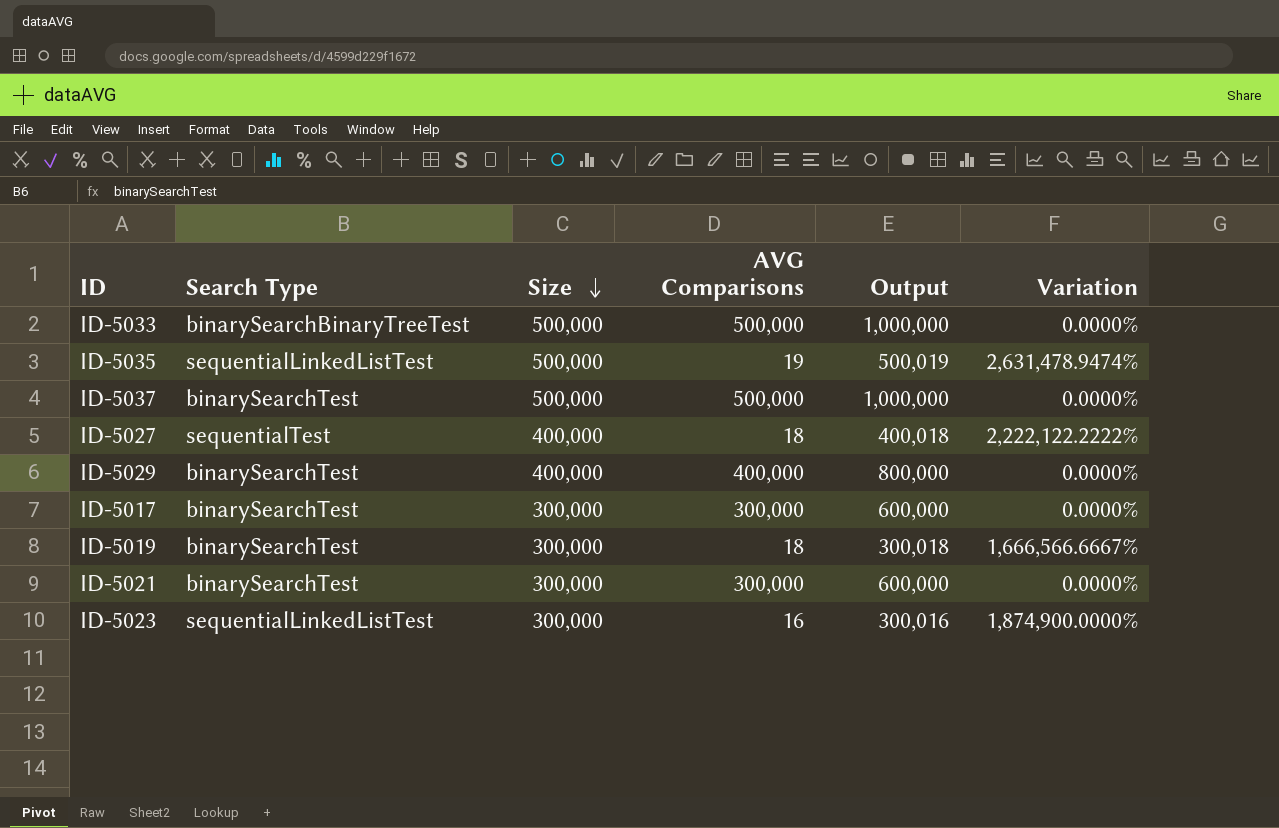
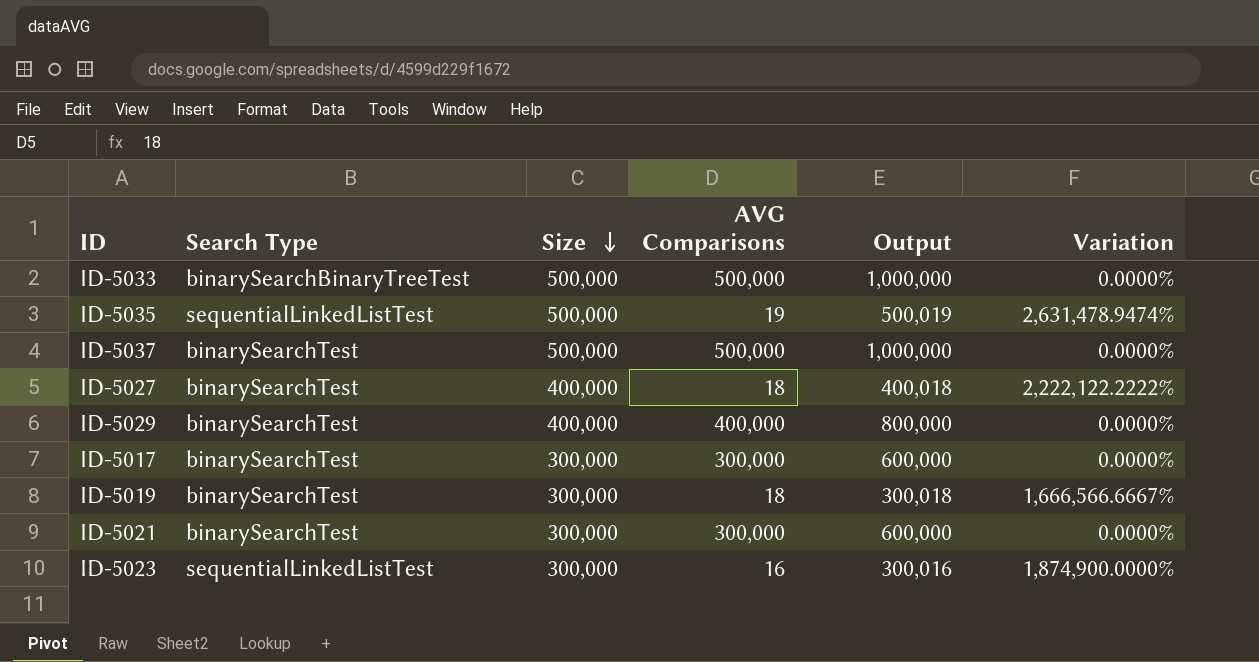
ID-5027 | Search Type: sequentialTest -> binarySearchTest

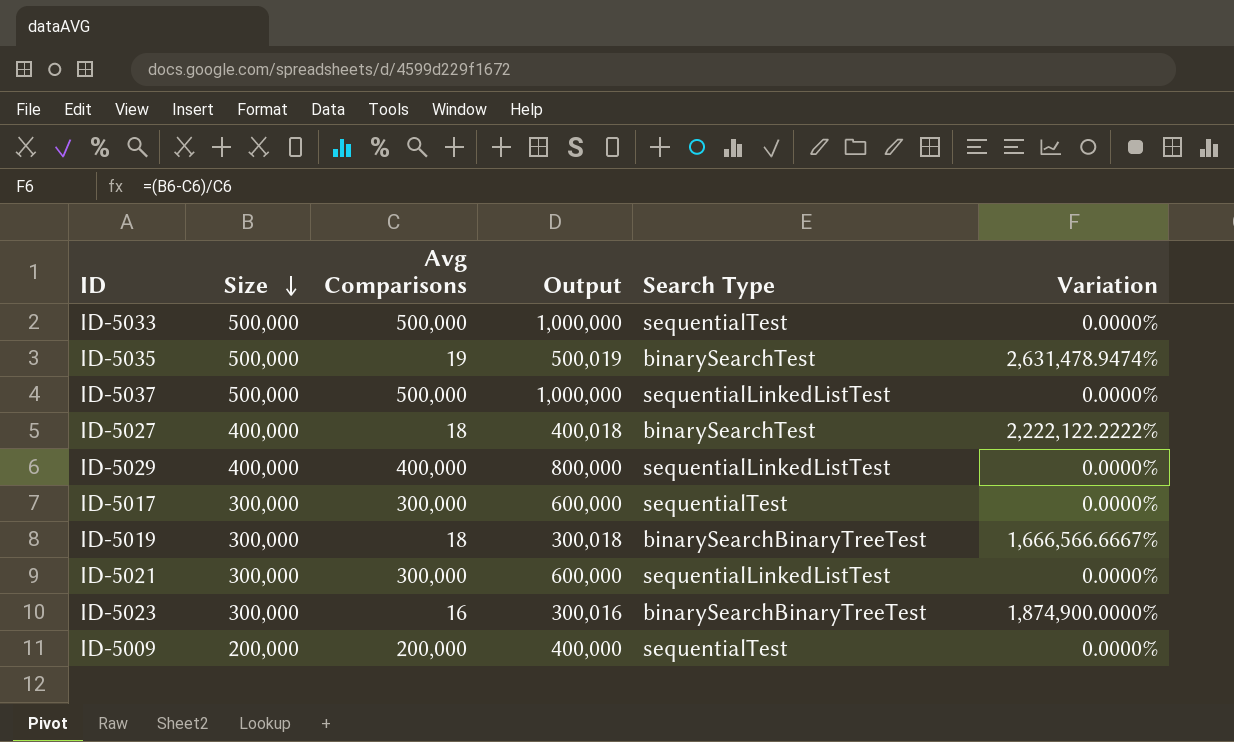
column name: AVG Comparisons -> Avg Comparisons
column Search Type | position: 2 -> 5
ID-5033 | Search Type: binarySearchBinaryTreeTest -> sequentialTest
ID-5035 | Search Type: sequentialLinkedListTest -> binarySearchTest
ID-5037 | Search Type: binarySearchTest -> sequentialLinkedListTest
ID-5029 | Search Type: binarySearchTest -> sequentialLinkedListTest
ID-5017 | Search Type: binarySearchTest -> sequentialTest
ID-5019 | Search Type: binarySearchTest -> binarySearchBinaryTreeTest
ID-5021 | Search Type: binarySearchTest -> sequentialLinkedListTest
ID-5023 | Search Type: sequentialLinkedListTest -> binarySearchBinaryTreeTest
row ID-5009: none -> 200,000 | 200,000 | 400,000 | sequentialTest | 0.0000%

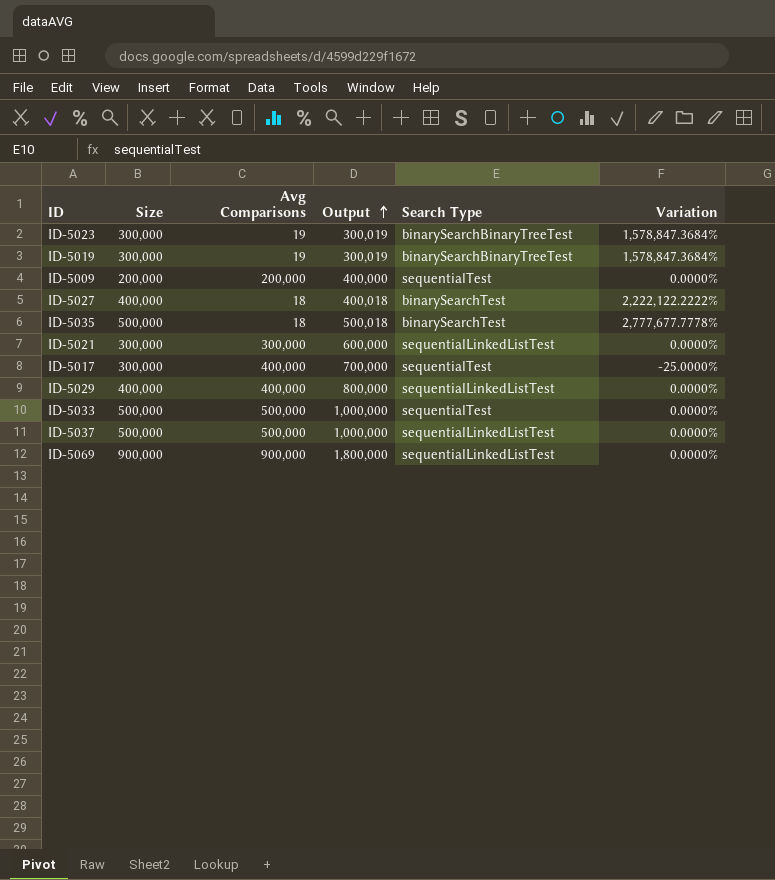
row order: Size descending -> Output ascending
ID-5023 | Avg Comparisons: 16 -> 19
ID-5023 | Output: 300,016 -> 300,019
ID-5023 | Variation: 1,874,900.0000% -> 1,578,847.3684%
ID-5019 | Avg Comparisons: 18 -> 19
ID-5019 | Output: 300,018 -> 300,019
ID-5019 | Variation: 1,666,566.6667% -> 1,578,847.3684%
ID-5035 | Avg Comparisons: 19 -> 18
ID-5035 | Output: 500,019 -> 500,018
ID-5035 | Variation: 2,631,478.9474% -> 2,777,677.7778%
ID-5017 | Avg Comparisons: 300,000 -> 400,000
ID-5017 | Output: 600,000 -> 700,000
ID-5017 | Variation: 0.0000% -> -25.0000%
row ID-5069: none -> 900,000 | 900,000 | 1,800,000 | sequentialLinkedListTest | 0.0000%

